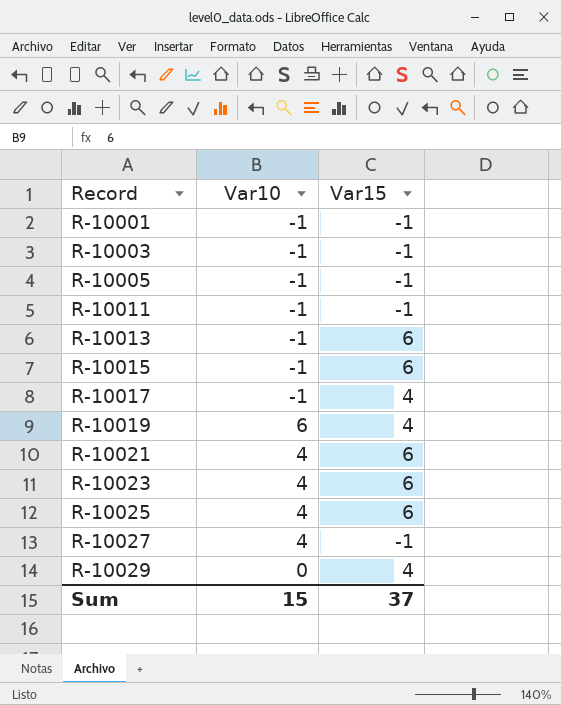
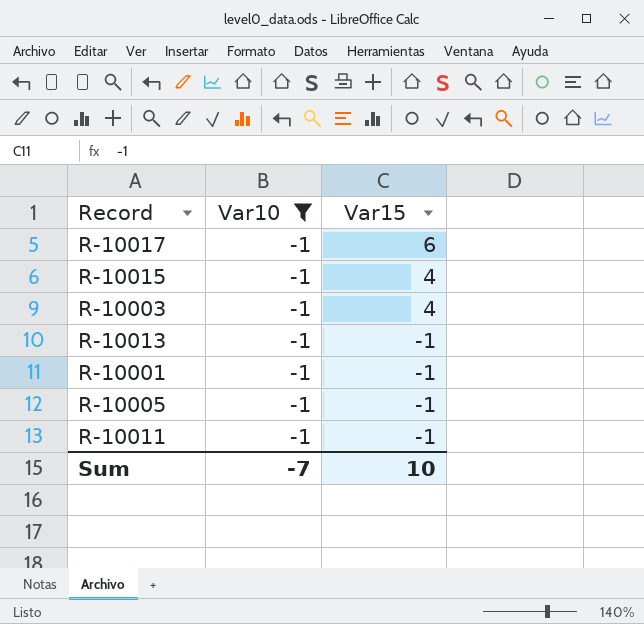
filter: none -> Var10 = -1
row order: Record ascending -> Var15 descending
R-10017 | Var15: 4 -> 6
R-10015 | Var15: 6 -> 4
R-10003 | Var15: -1 -> 4
R-10013 | Var15: 6 -> -1
Sum | Var10: 15 -> -7
Sum | Var15: 37 -> 10

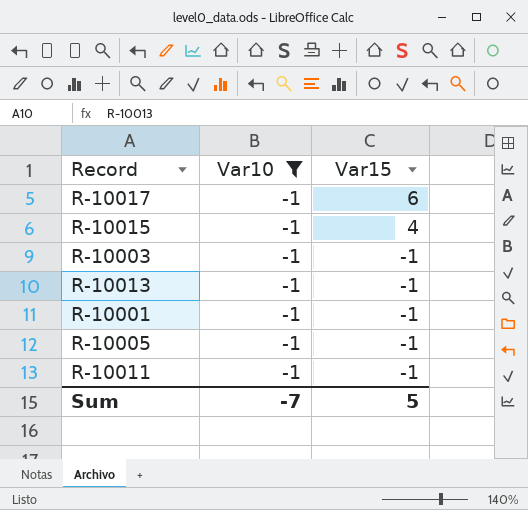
R-10003 | Var15: 4 -> -1
Sum | Var15: 10 -> 5

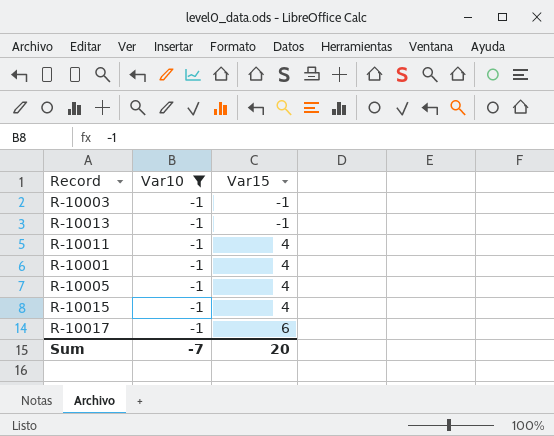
row order: Var15 descending -> Var15 ascending
R-10011 | Var15: -1 -> 4
R-10001 | Var15: -1 -> 4
R-10005 | Var15: -1 -> 4
Sum | Var15: 5 -> 20

